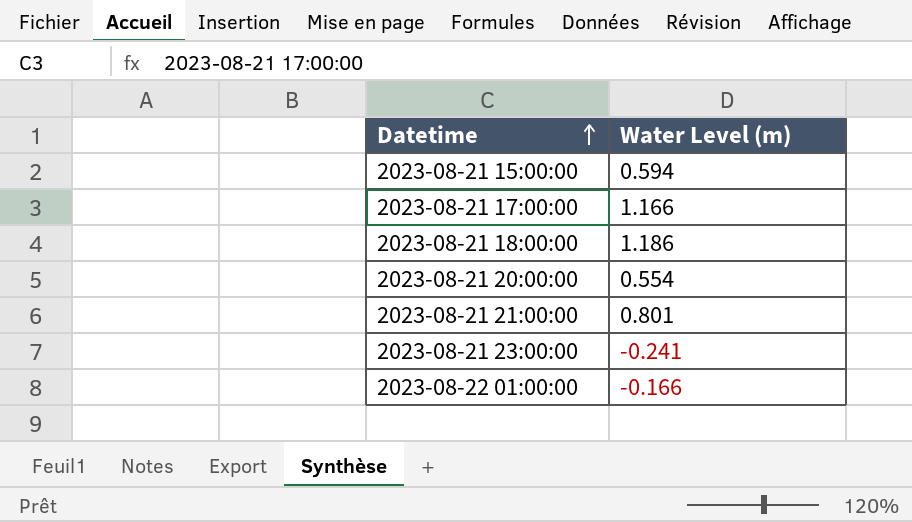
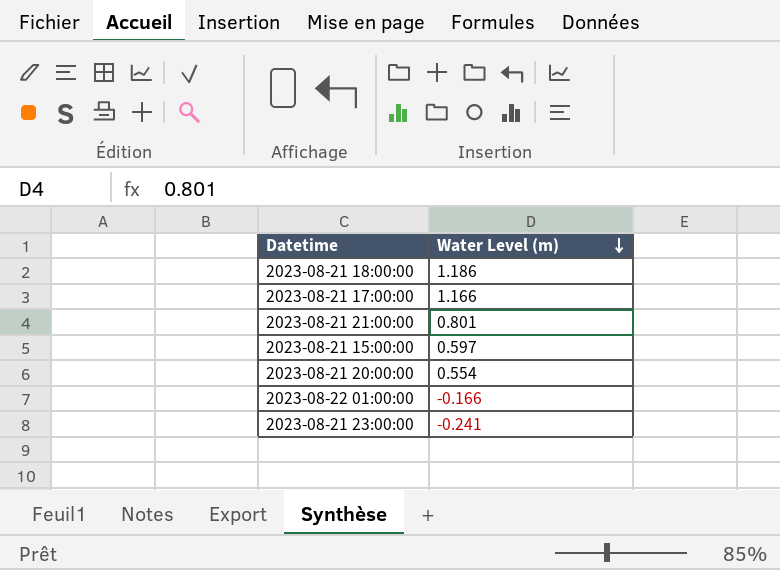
row order: Datetime ascending -> Water Level (m) descending
2023-08-21 15:00:00 | Water Level (m): 0.594 -> 0.597

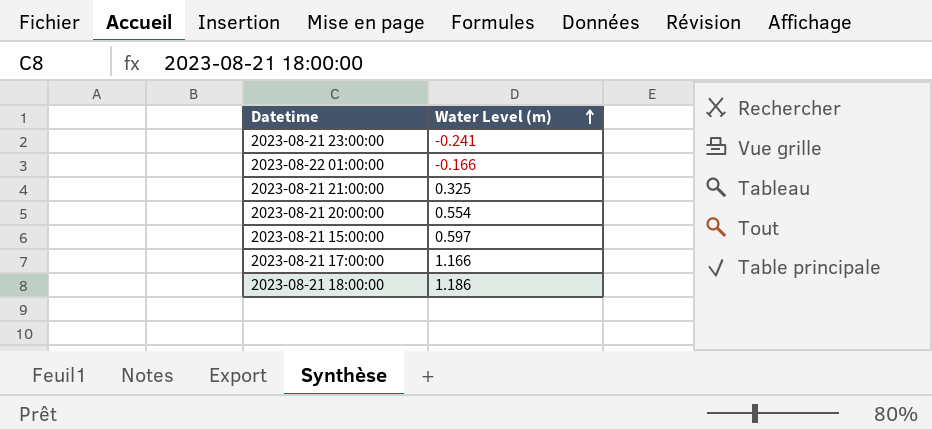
row order: Water Level (m) descending -> Water Level (m) ascending
2023-08-21 21:00:00 | Water Level (m): 0.801 -> 0.325

